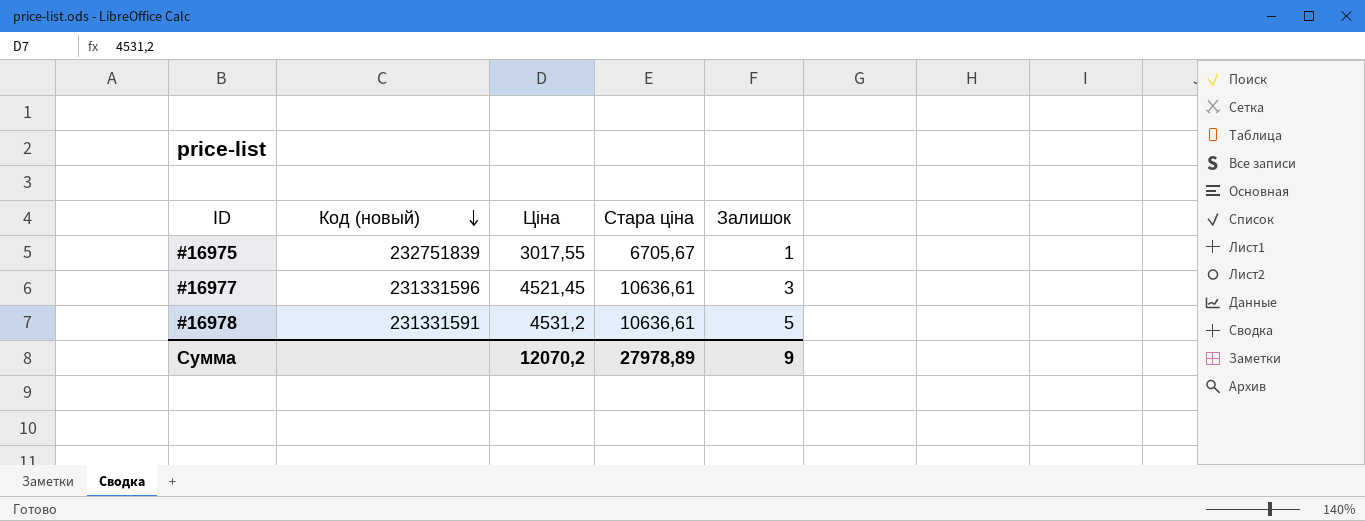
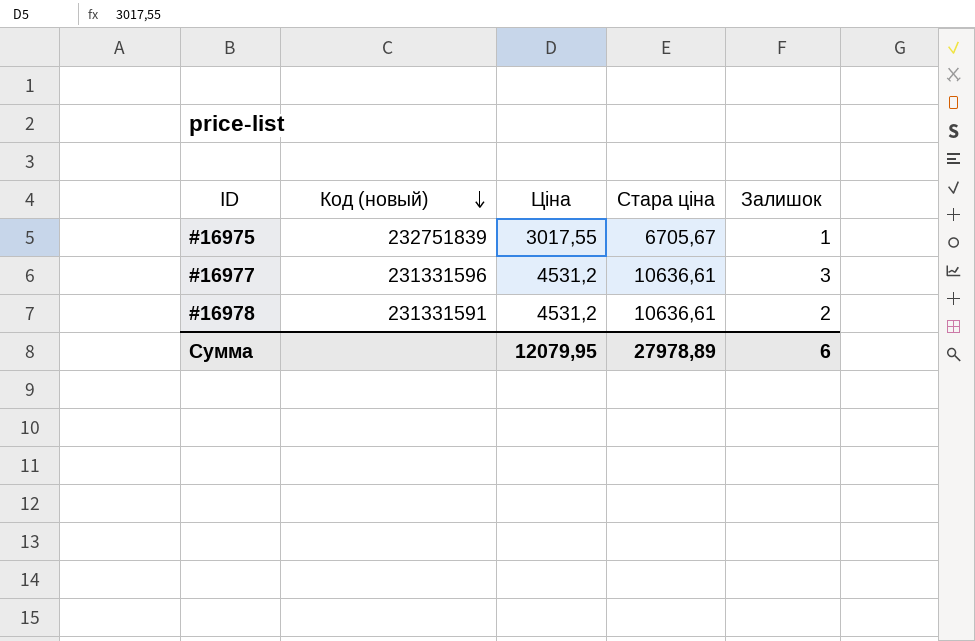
#16977 | Ціна: 4521,45 -> 4531,2
#16978 | Залишок: 5 -> 2
Сумма | Ціна: 12070,2 -> 12079,95
Сумма | Залишок: 9 -> 6

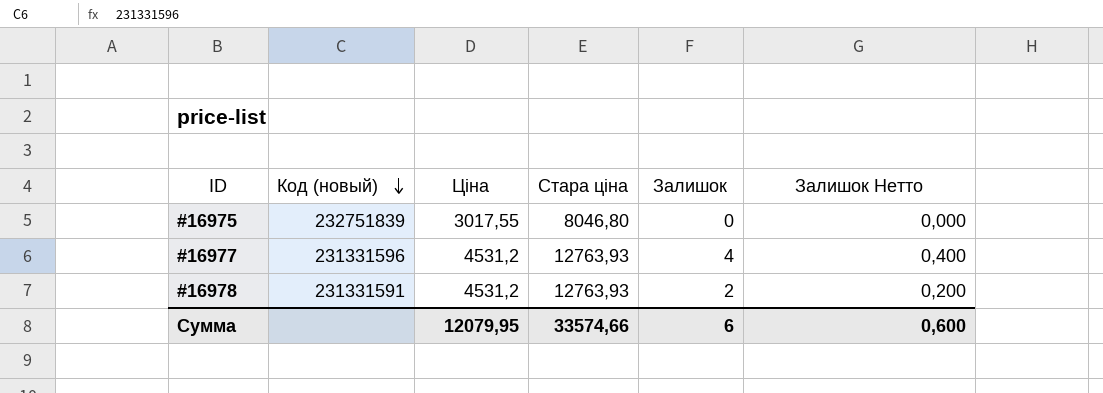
column Залишок Нетто | formula: none -> [Залишок] * 0,1
#16975 | Стара ціна: 6705,67 -> 8046,80
#16975 | Залишок: 1 -> 0
#16977 | Стара ціна: 10636,61 -> 12763,93
#16977 | Залишок: 3 -> 4
#16978 | Стара ціна: 10636,61 -> 12763,93
Сумма | Стара ціна: 27978,89 -> 33574,66

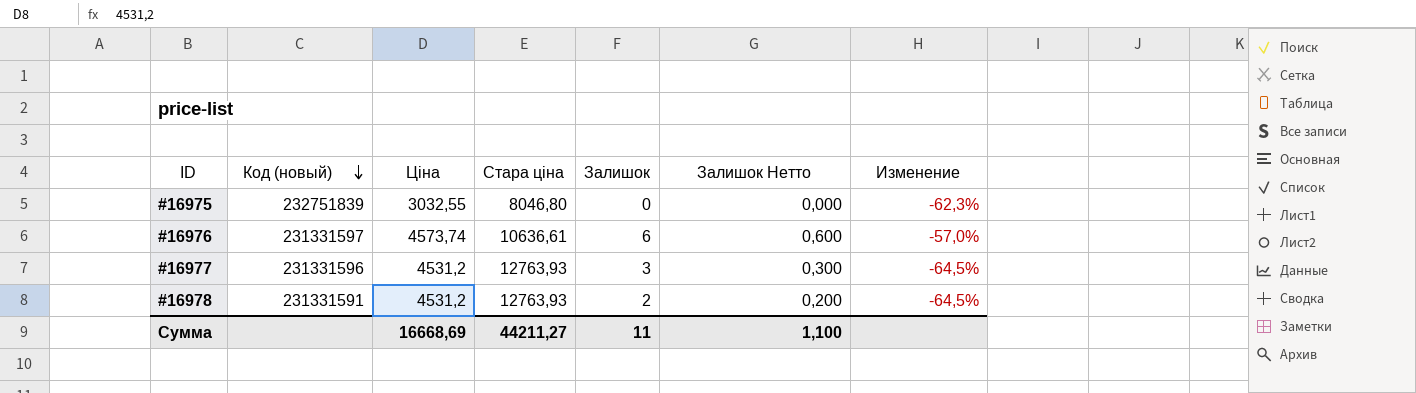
column Изменение | formula: none -> ([Ціна] - [Стара ціна]) / [Стара ціна]
#16975 | Ціна: 3017,55 -> 3032,55
row #16976: none -> 231331597 | 4573,74 | 10636,61 | 6 | 0,600 | -57,0%
#16977 | Залишок: 4 -> 3
#16977 | Залишок Нетто: 0,400 -> 0,300
Сумма | Ціна: 12079,95 -> 16668,69
Сумма | Стара ціна: 33574,66 -> 44211,27
Сумма | Залишок: 6 -> 11
Сумма | Залишок Нетто: 0,600 -> 1,100

